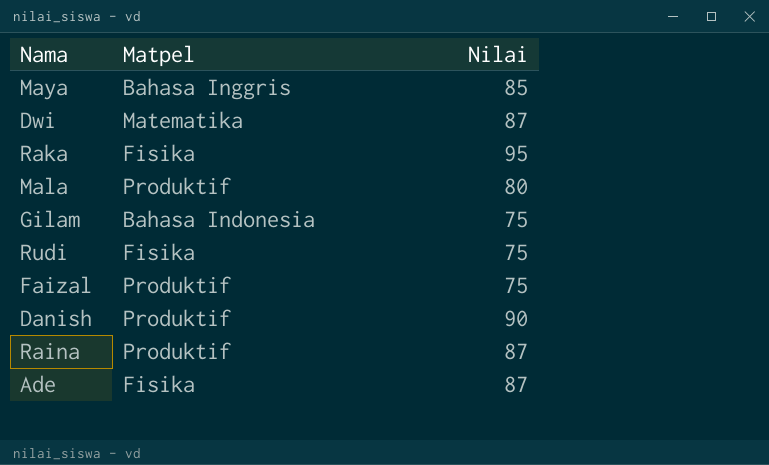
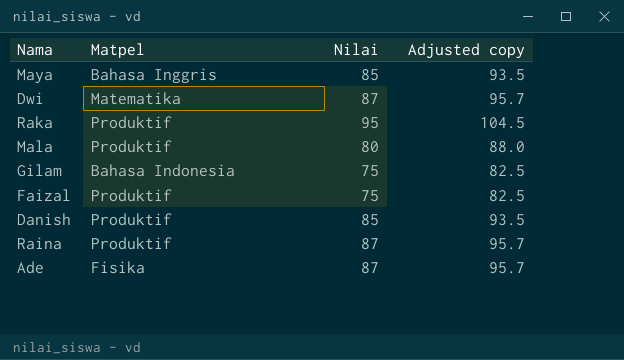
column Adjusted copy | formula: none -> [Nilai] * 1.1
row Rudi: Fisika | 75 -> none
Raka | Matpel: Fisika -> Produktif
Danish | Nilai: 90 -> 85

